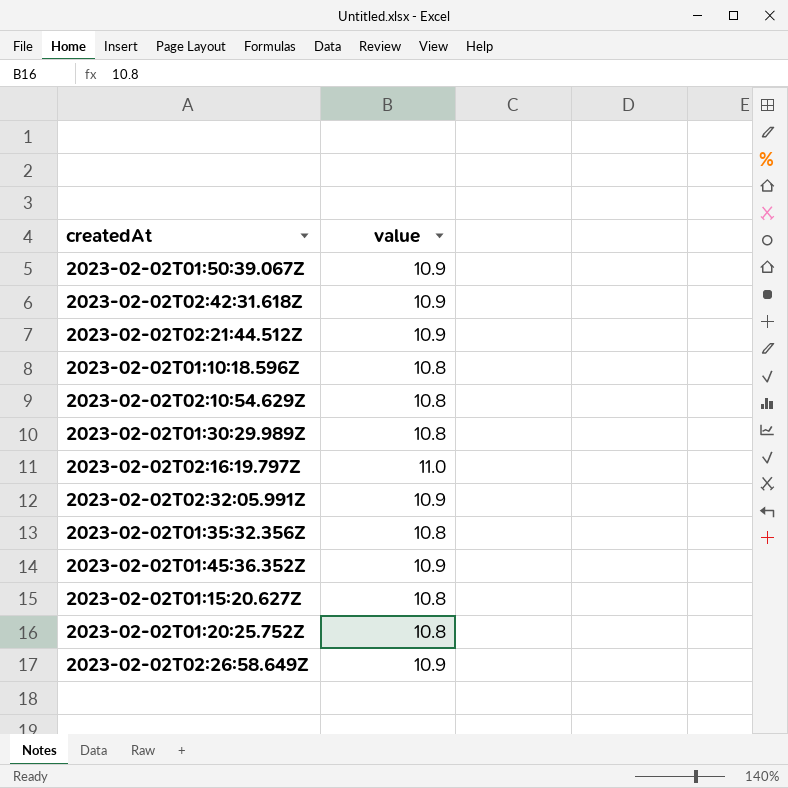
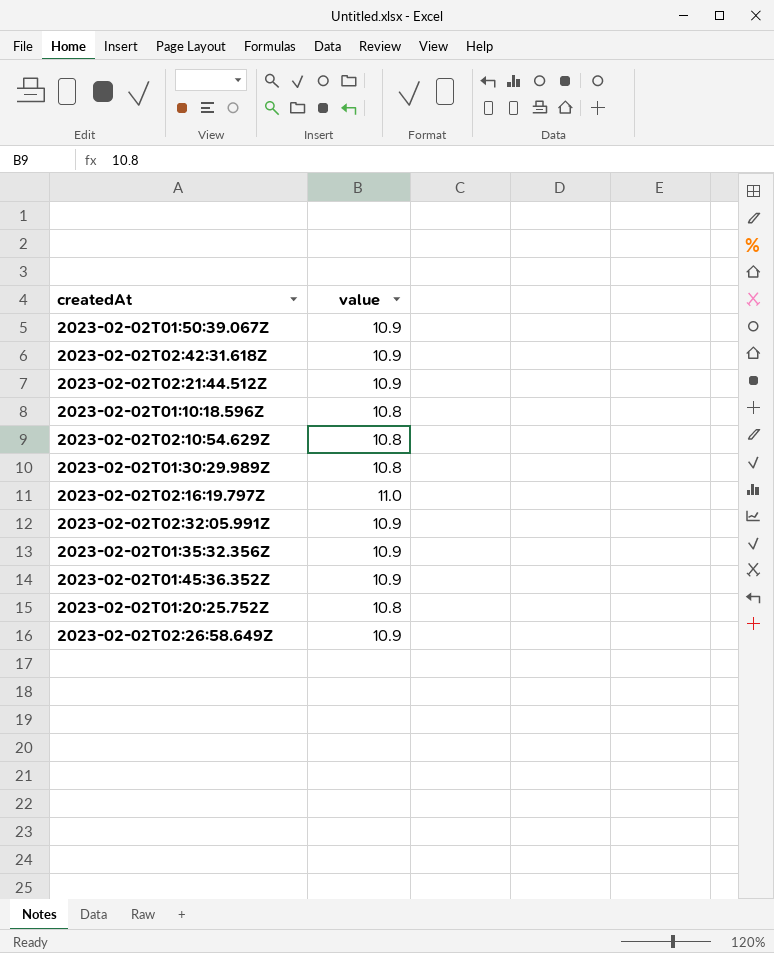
row 2023-02-02T01:15:20.627Z: 10.8 -> none
2023-02-02T01:35:32.356Z | value: 10.8 -> 10.9

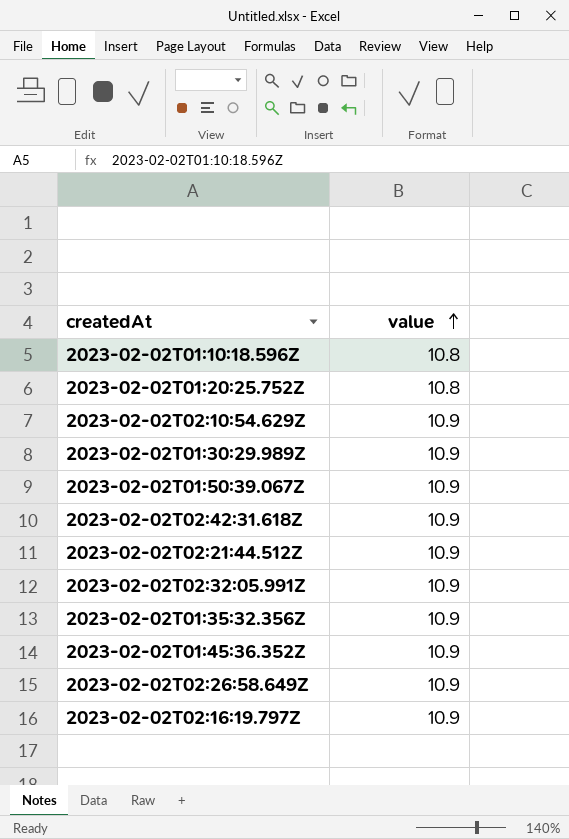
row order: none -> value ascending
2023-02-02T02:10:54.629Z | value: 10.8 -> 10.9
2023-02-02T01:30:29.989Z | value: 10.8 -> 10.9
2023-02-02T02:16:19.797Z | value: 11.0 -> 10.9

